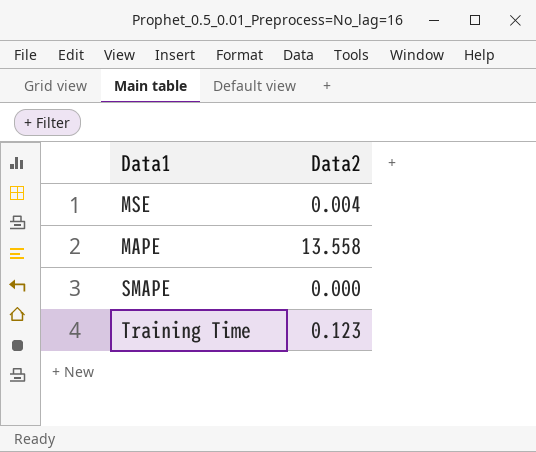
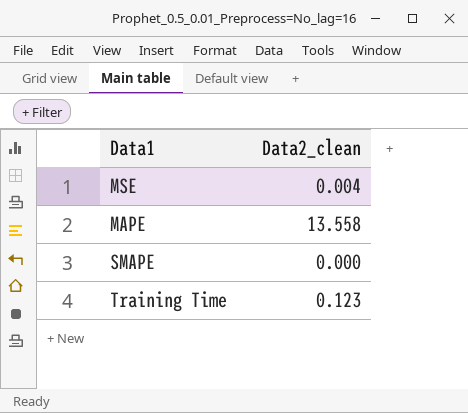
column name: Data2 -> Data2_clean

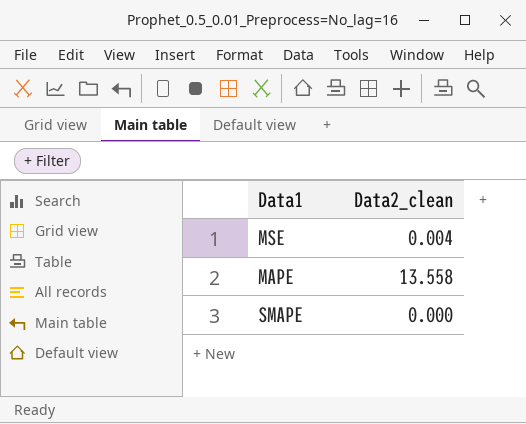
row Training Time: 0.123 -> none

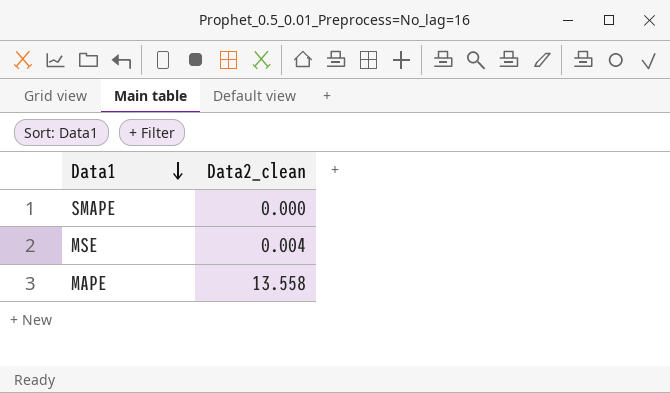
row order: none -> Data1 descending

